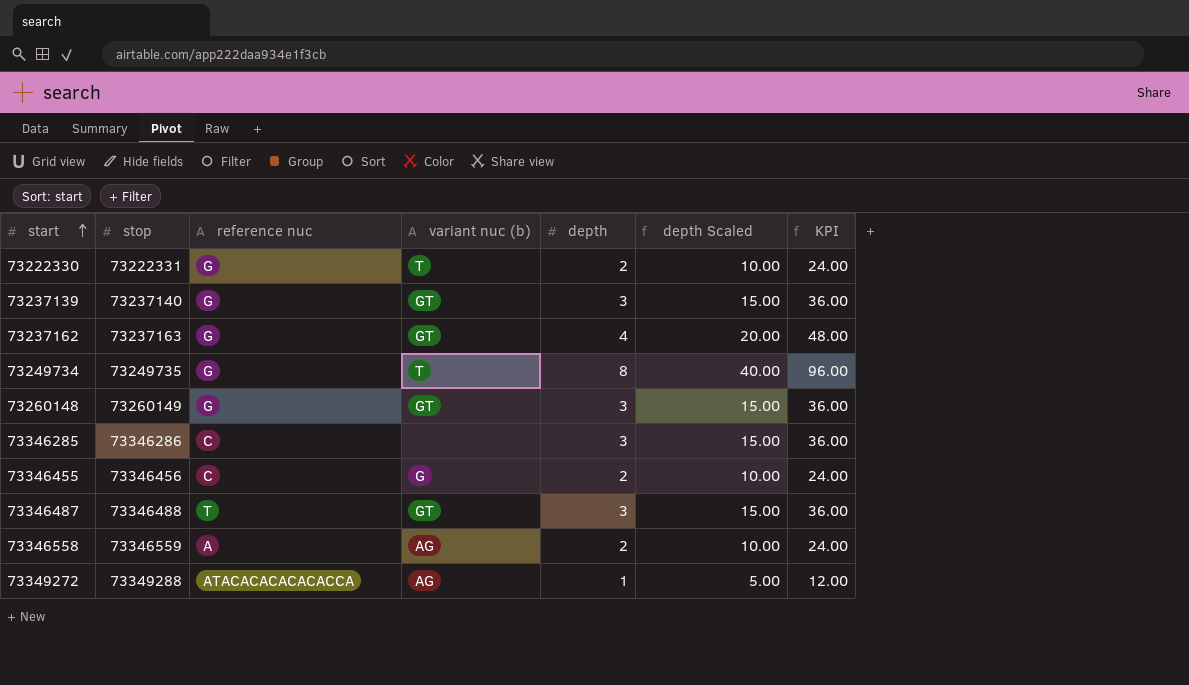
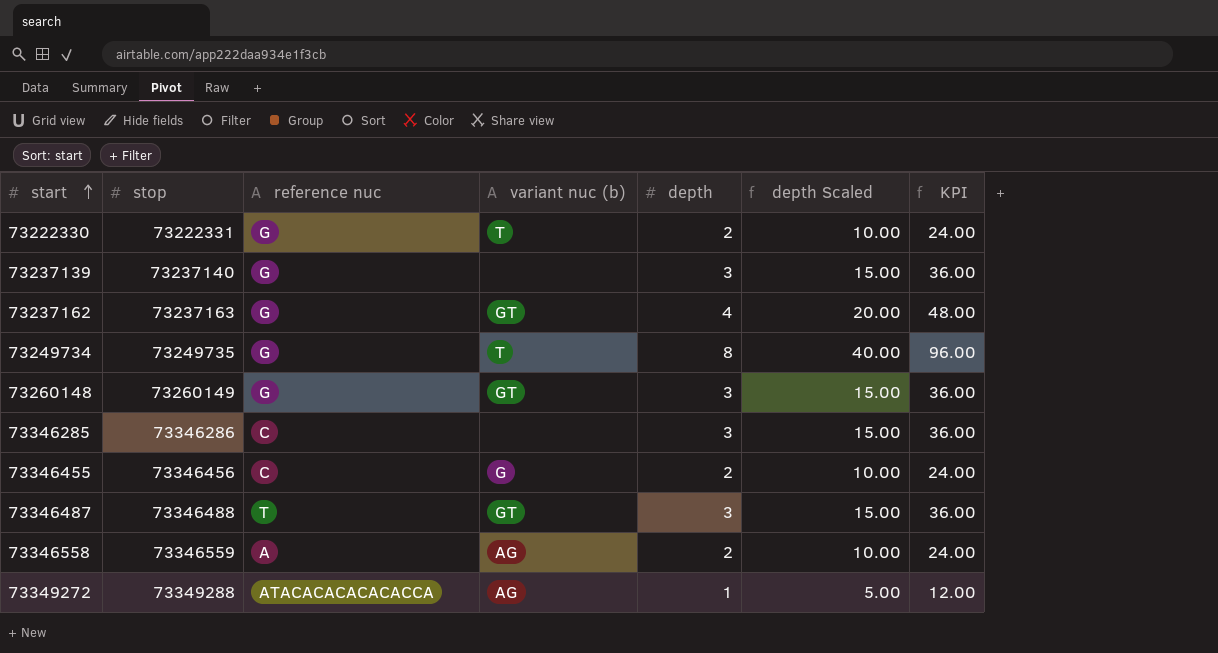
73237139 | variant nuc (b): GT -> none

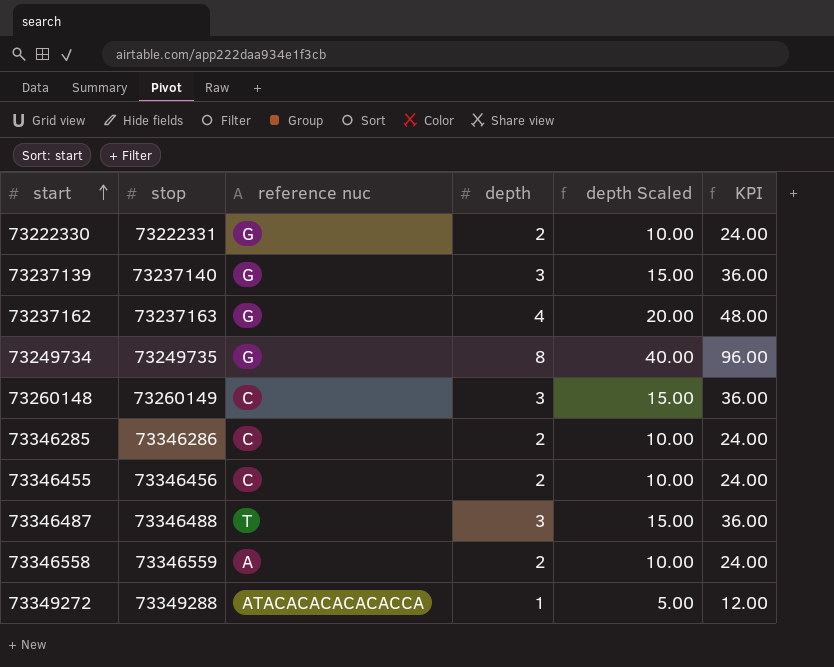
column variant nuc (b) | position: 4 -> none
73260148 | reference nuc: G -> C
73346285 | depth: 3 -> 2
73346285 | depth Scaled: 15.00 -> 10.00
73346285 | KPI: 36.00 -> 24.00

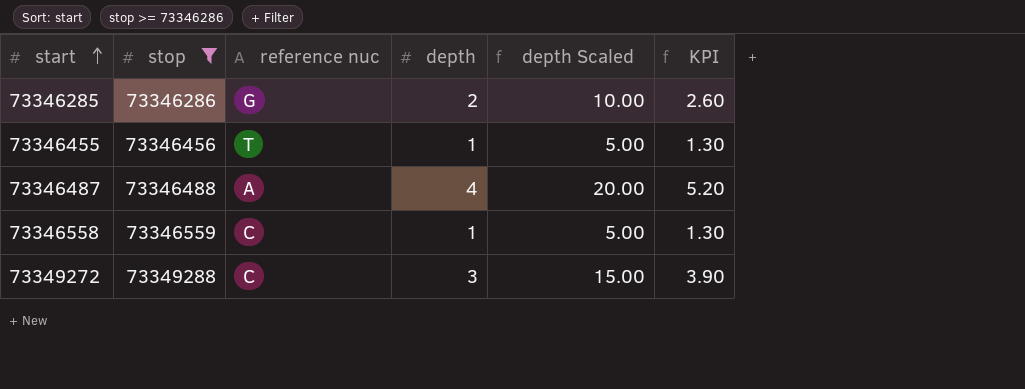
filter: none -> stop >= 73346286
column KPI | formula: [depth] * 12 -> [depth] * 1.3
73346285 | reference nuc: C -> G
73346455 | reference nuc: C -> T
73346455 | depth: 2 -> 1
73346455 | depth Scaled: 10.00 -> 5.00
73346487 | reference nuc: T -> A
73346487 | depth: 3 -> 4
73346487 | depth Scaled: 15.00 -> 20.00
73346558 | reference nuc: A -> C
73346558 | depth: 2 -> 1
73346558 | depth Scaled: 10.00 -> 5.00
73349272 | reference nuc: ATACACACACACACCA -> C
73349272 | depth: 1 -> 3
73349272 | depth Scaled: 5.00 -> 15.00

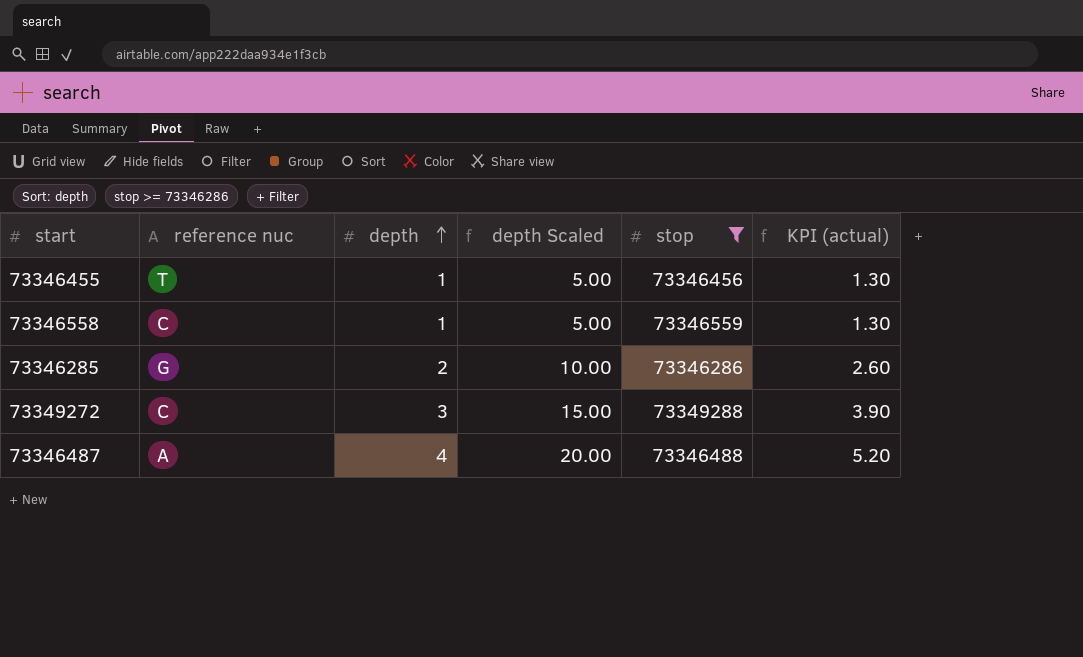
row order: start ascending -> depth ascending
column stop | position: 2 -> 5
column name: KPI -> KPI (actual)

